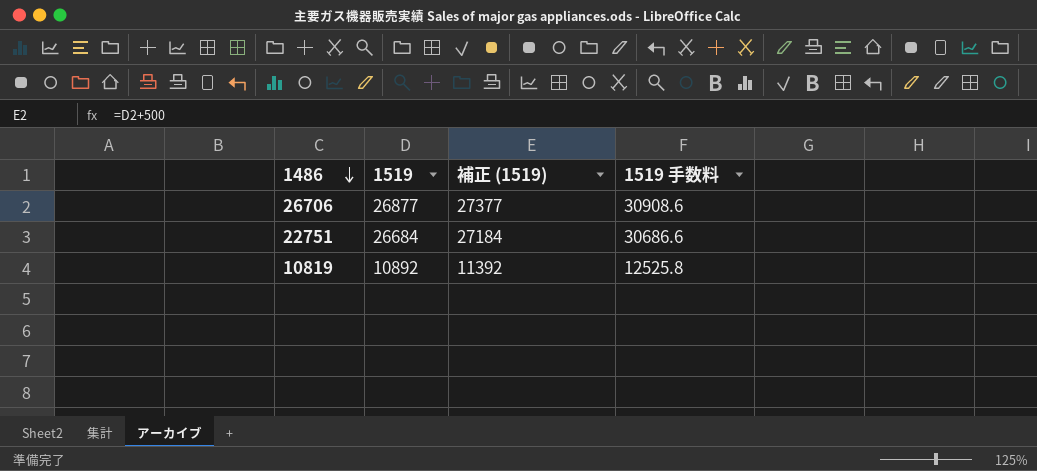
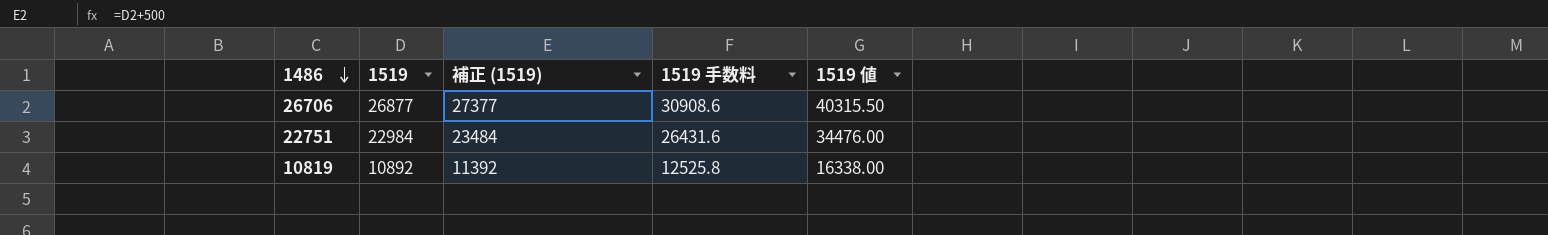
column 1519 値 | formula: none -> [1519] * 1.5
22751 | 1519: 26684 -> 22984
22751 | 補正 (1519): 27184 -> 23484
22751 | 1519 手数料: 30686.6 -> 26431.6

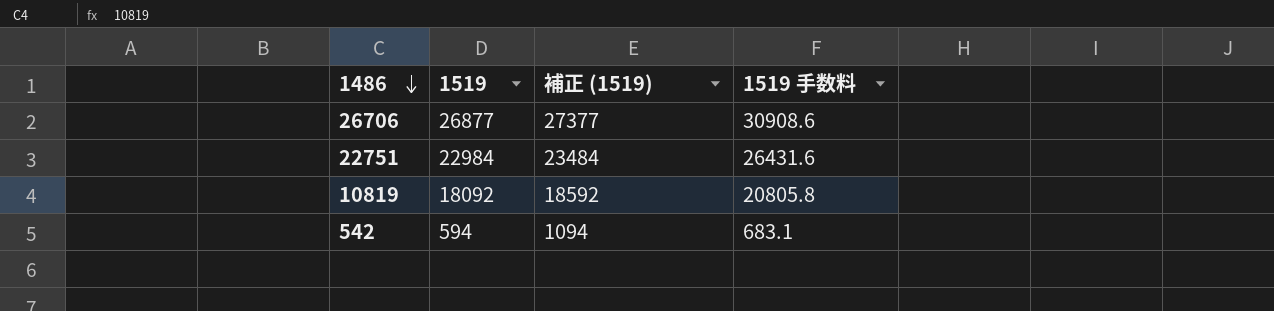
column 1519 値 | formula: [1519] * 1.5 -> none
10819 | 1519: 10892 -> 18092
10819 | 補正 (1519): 11392 -> 18592
10819 | 1519 手数料: 12525.8 -> 20805.8
row 542: none -> 594 | 1094 | 683.1

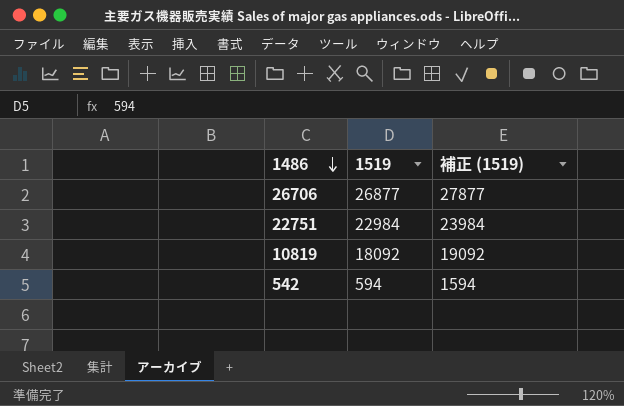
column 1519 手数料 | formula: [1519] * 1.15 -> none
column 補正 (1519) | formula: [1519] + 500 -> [1519] + 1000

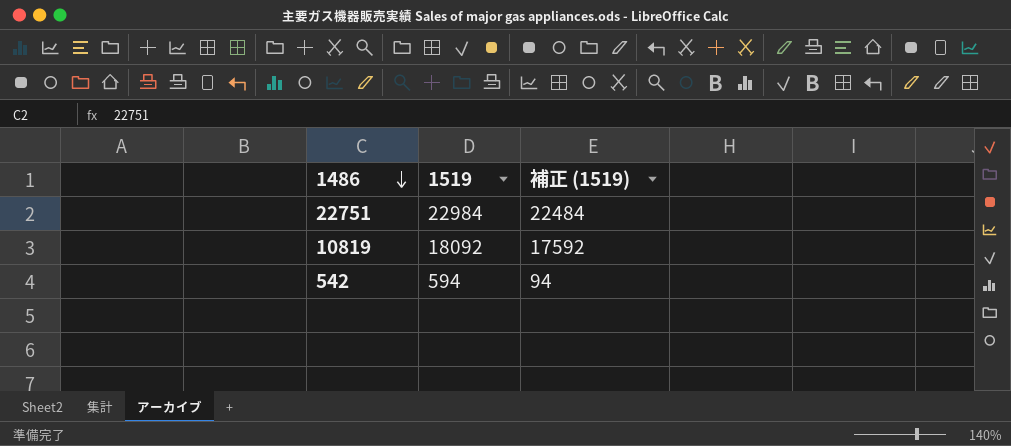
column 補正 (1519) | formula: [1519] + 1000 -> [1519] - 500
row 26706: 26877 | 27877 -> none

